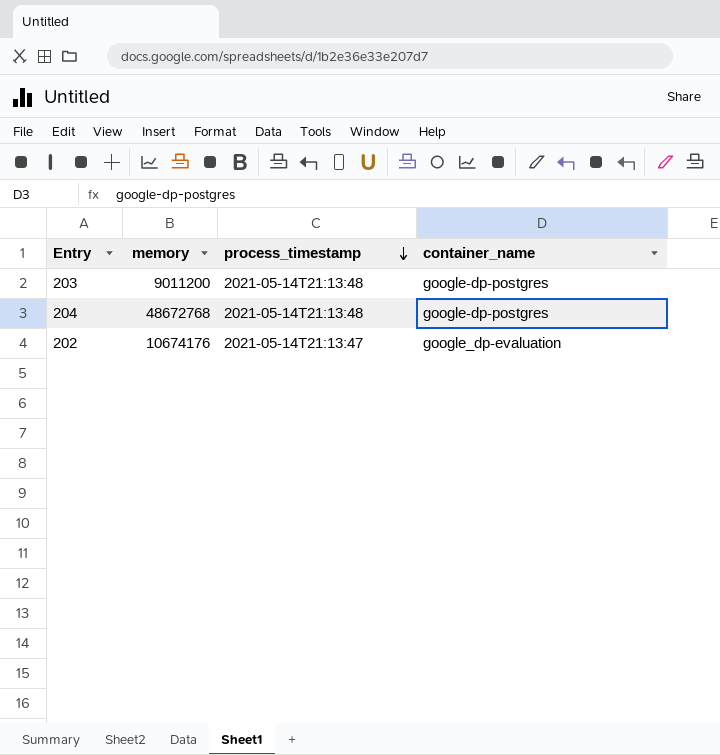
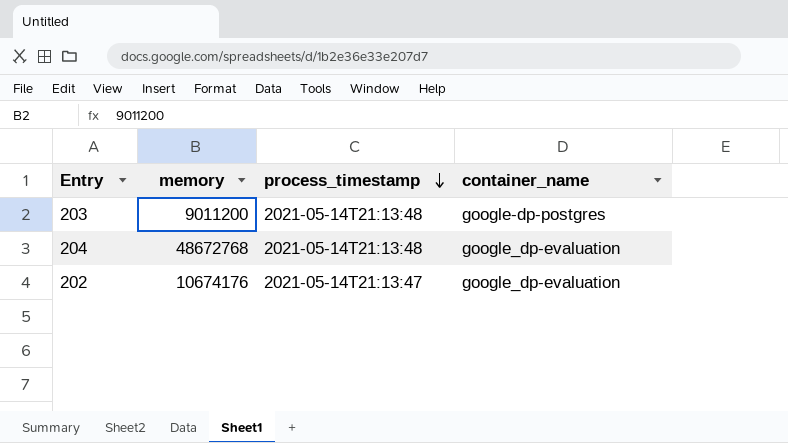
204 | container_name: google-dp-postgres -> google_dp-evaluation

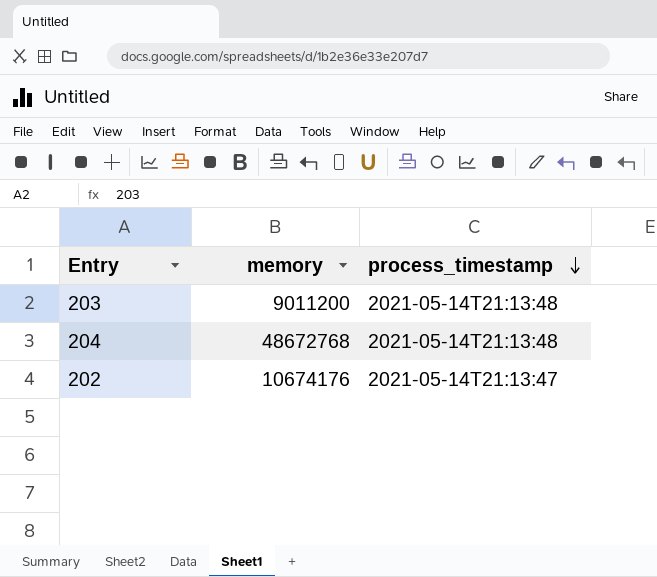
column container_name | position: 4 -> none

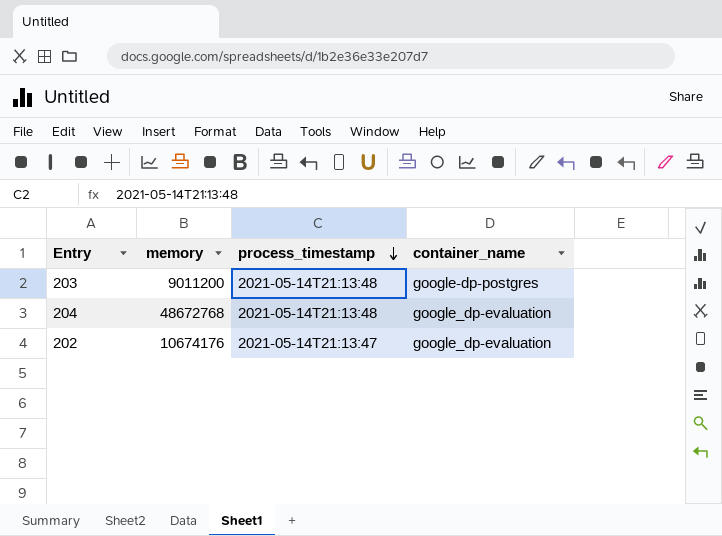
column container_name | position: none -> 4

